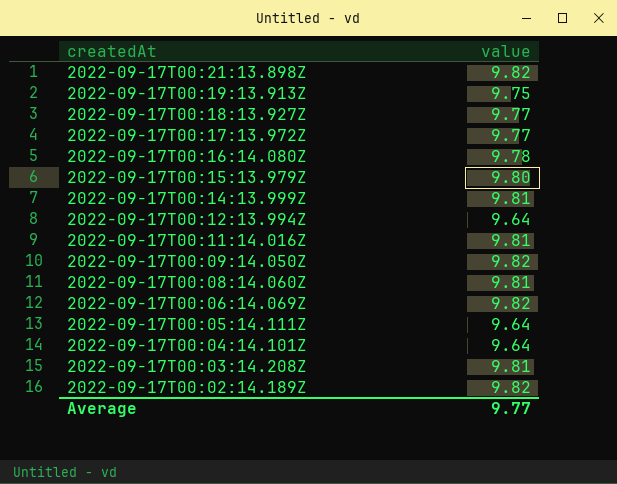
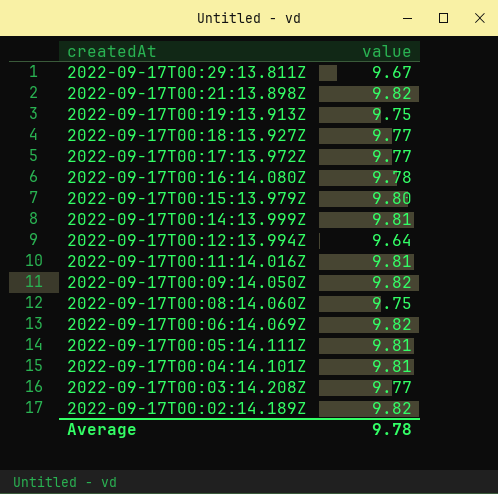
row 2022-09-17T00:29:13.811Z: none -> 9.67
2022-09-17T00:08:14.060Z | value: 9.81 -> 9.75
2022-09-17T00:05:14.111Z | value: 9.64 -> 9.81
2022-09-17T00:04:14.101Z | value: 9.64 -> 9.81
2022-09-17T00:03:14.208Z | value: 9.81 -> 9.77
Average | value: 9.77 -> 9.78

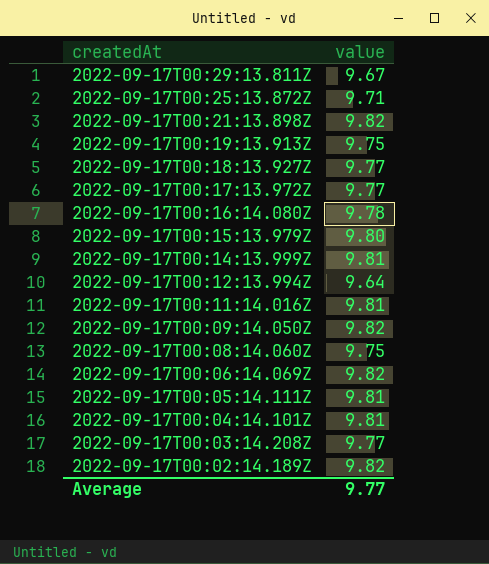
row 2022-09-17T00:25:13.872Z: none -> 9.71
Average | value: 9.78 -> 9.77

